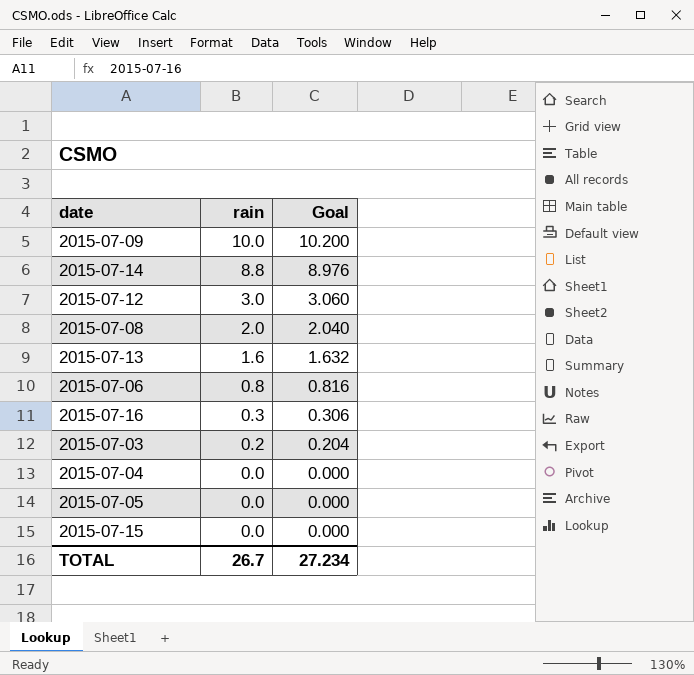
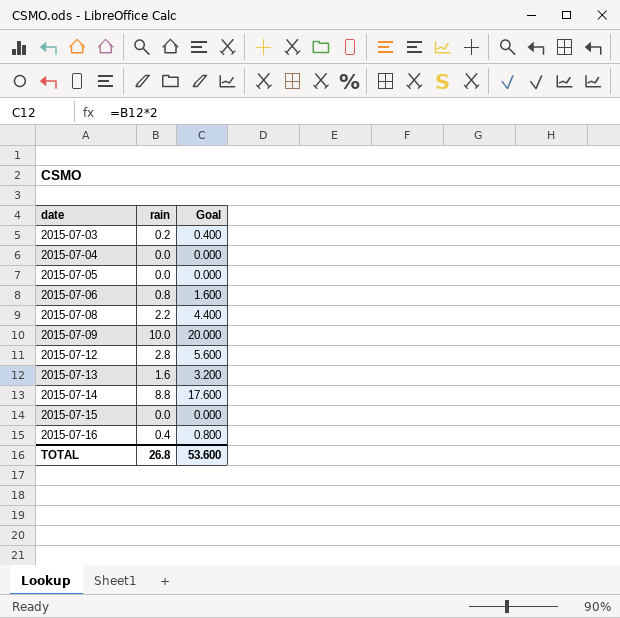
row order: rain descending -> date ascending
column Goal | formula: [rain] * 1.02 -> [rain] * 2
2015-07-08 | rain: 2.0 -> 2.2
2015-07-12 | rain: 3.0 -> 2.8
2015-07-16 | rain: 0.3 -> 0.4
TOTAL | rain: 26.7 -> 26.8
TOTAL | Goal: 27.234 -> 53.600

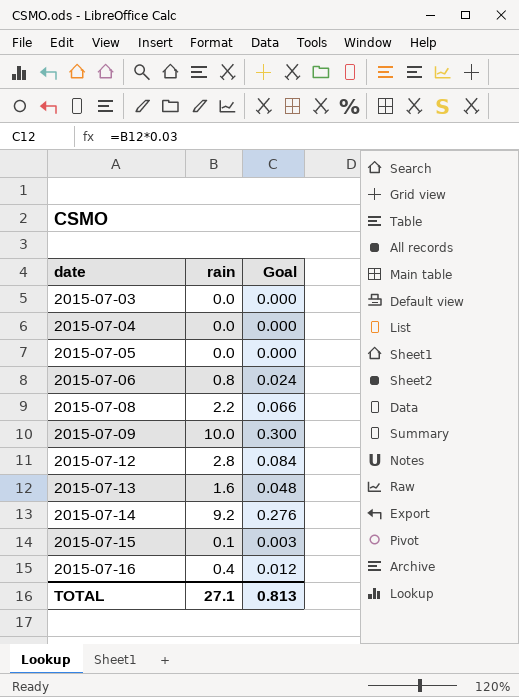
column Goal | formula: [rain] * 2 -> [rain] * 0.03
2015-07-03 | rain: 0.2 -> 0.0
2015-07-14 | rain: 8.8 -> 9.2
2015-07-15 | rain: 0.0 -> 0.1
TOTAL | rain: 26.8 -> 27.1
TOTAL | Goal: 53.600 -> 0.813

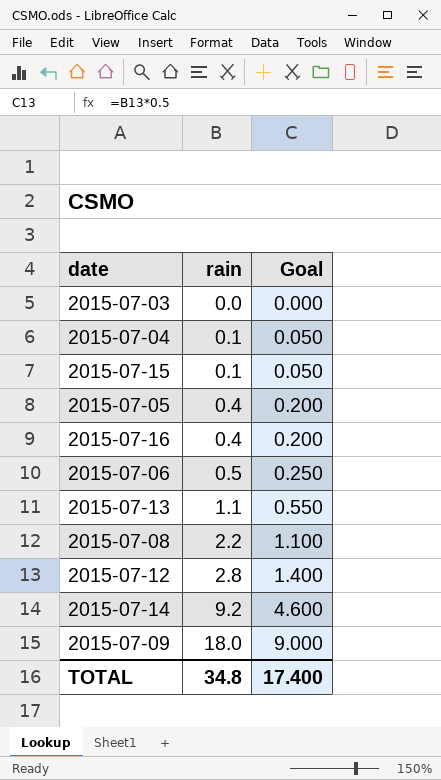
row order: date ascending -> rain ascending
column Goal | formula: [rain] * 0.03 -> [rain] * 0.5
2015-07-04 | rain: 0.0 -> 0.1
2015-07-05 | rain: 0.0 -> 0.4
2015-07-06 | rain: 0.8 -> 0.5
2015-07-13 | rain: 1.6 -> 1.1
2015-07-09 | rain: 10.0 -> 18.0
TOTAL | rain: 27.1 -> 34.8
TOTAL | Goal: 0.813 -> 17.400

